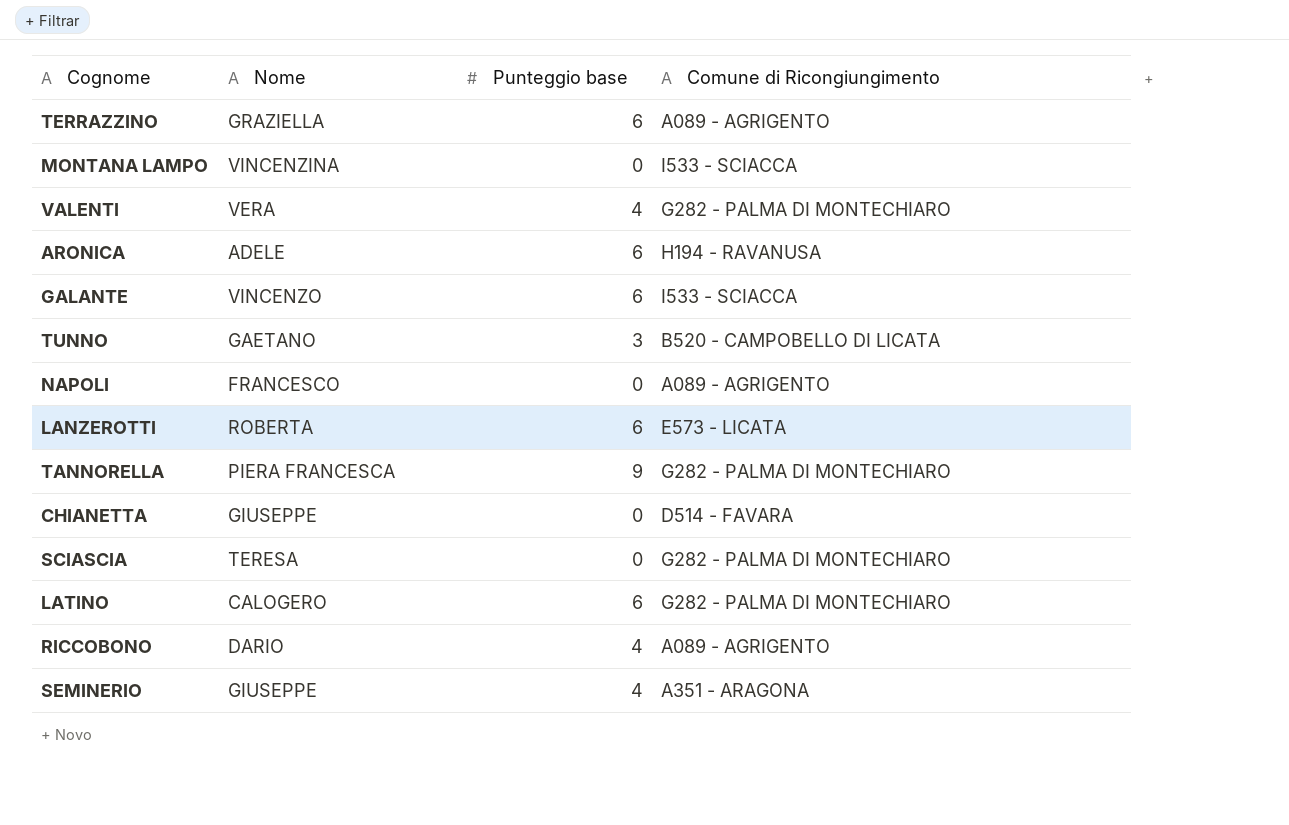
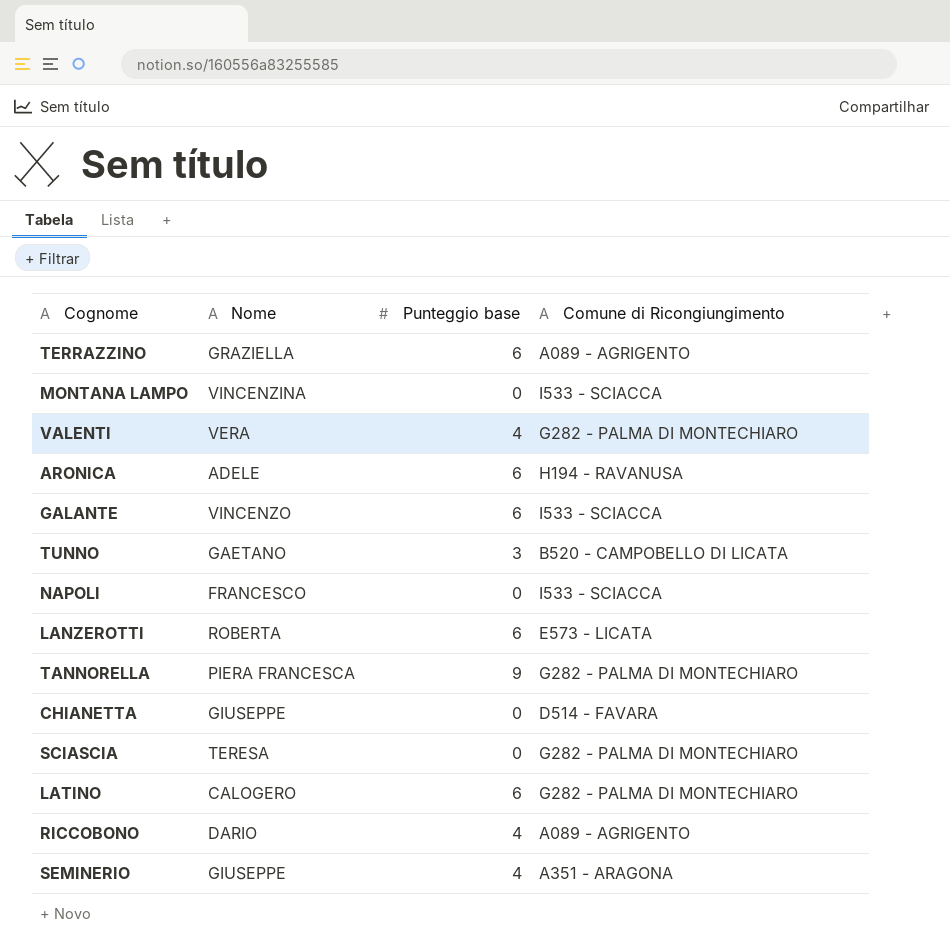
NAPOLI | Comune di Ricongiungimento: A089 - AGRIGENTO -> I533 - SCIACCA

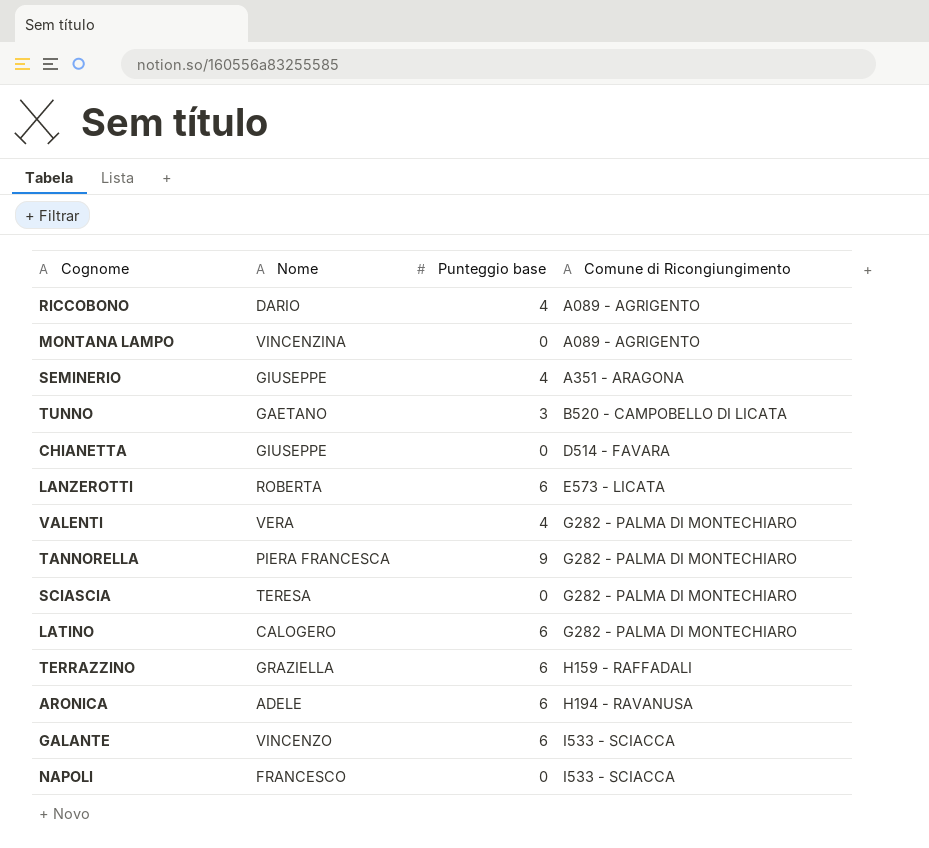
row order: none -> Comune di Ricongiungimento ascending
MONTANA LAMPO | Comune di Ricongiungimento: I533 - SCIACCA -> A089 - AGRIGENTO
TERRAZZINO | Comune di Ricongiungimento: A089 - AGRIGENTO -> H159 - RAFFADALI

